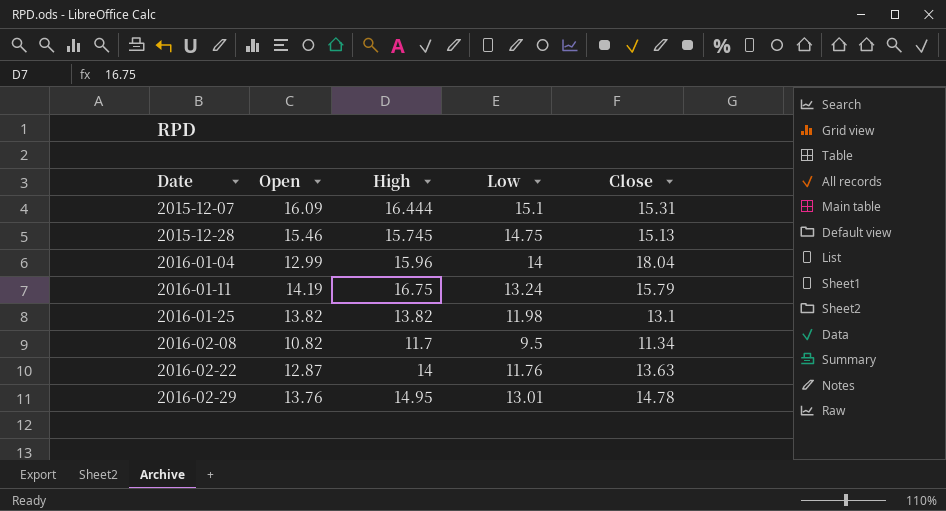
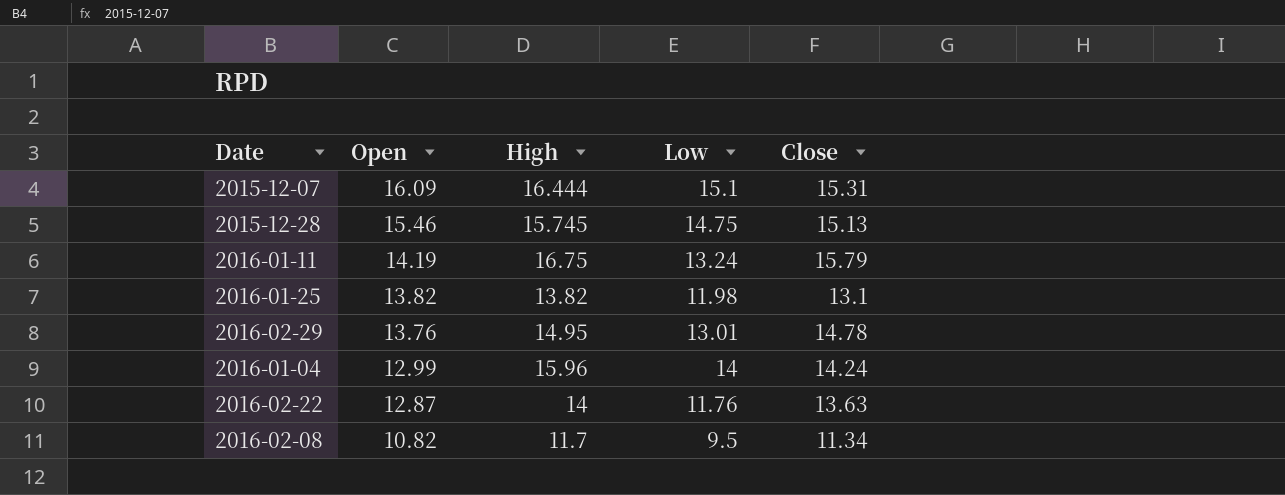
row order: Date ascending -> Open descending
2016-01-04 | Close: 18.04 -> 14.24

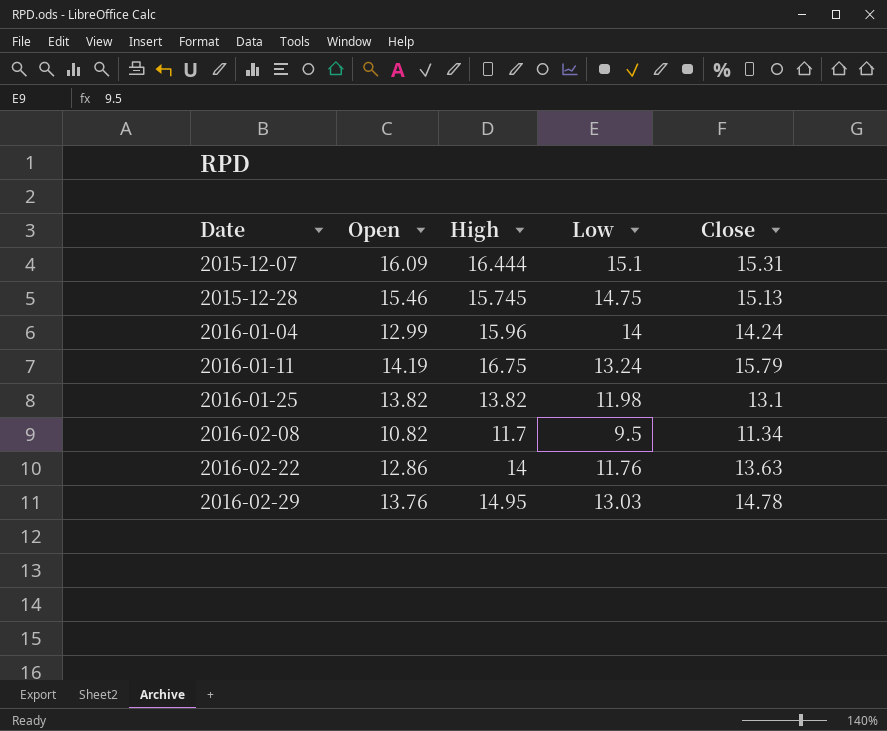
row order: Open descending -> Date ascending
2016-02-22 | Open: 12.87 -> 12.86
2016-02-29 | Low: 13.01 -> 13.03

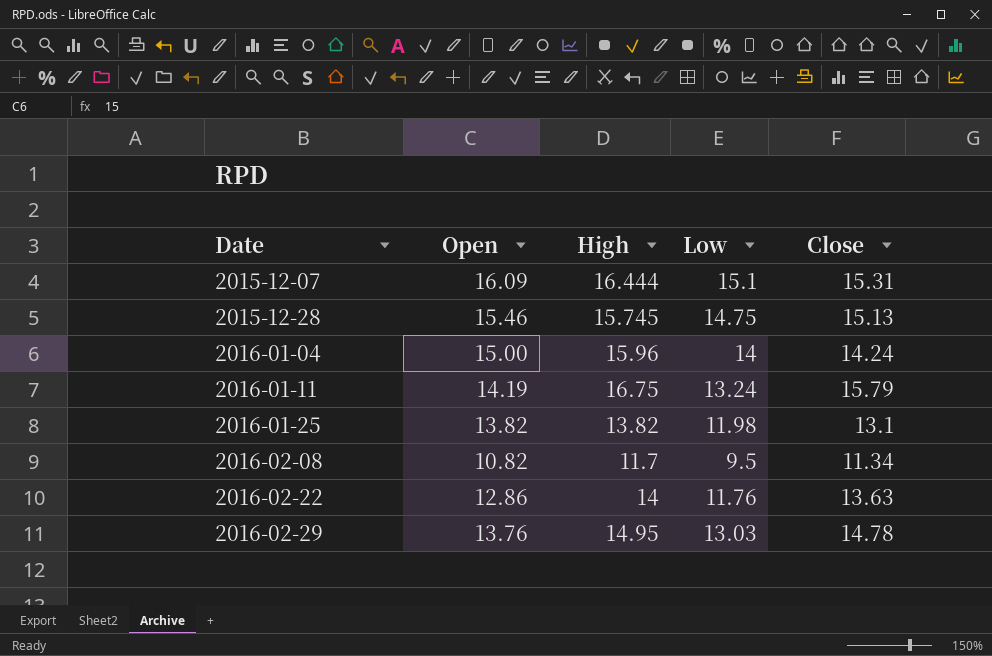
2016-01-04 | Open: 12.99 -> 15.00

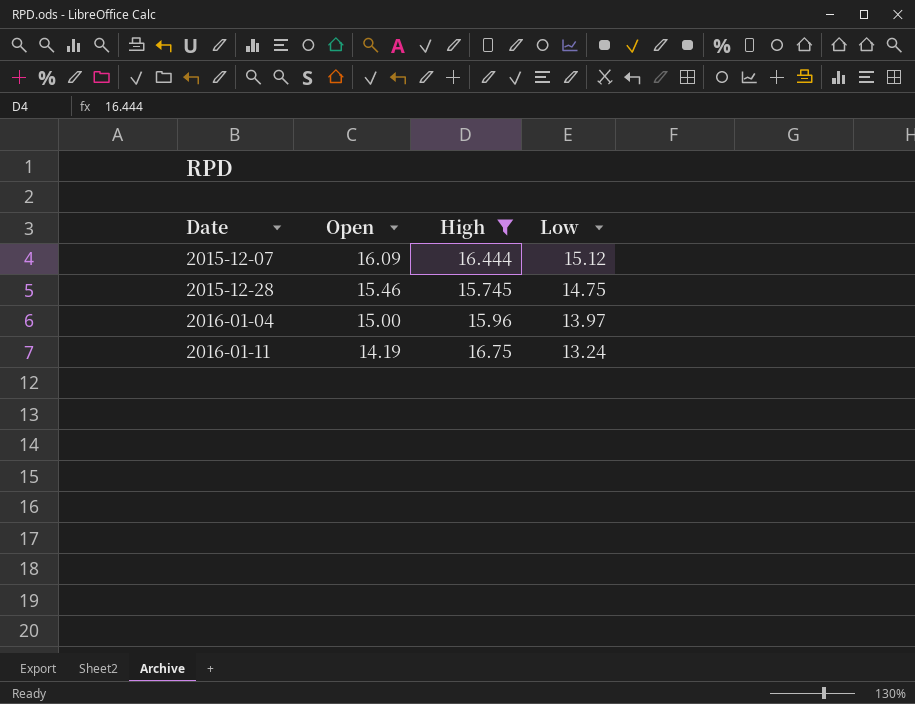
filter: none -> High >= 15.745
column Close | position: 5 -> none
2015-12-07 | Low: 15.1 -> 15.12
2016-01-04 | Low: 14 -> 13.97

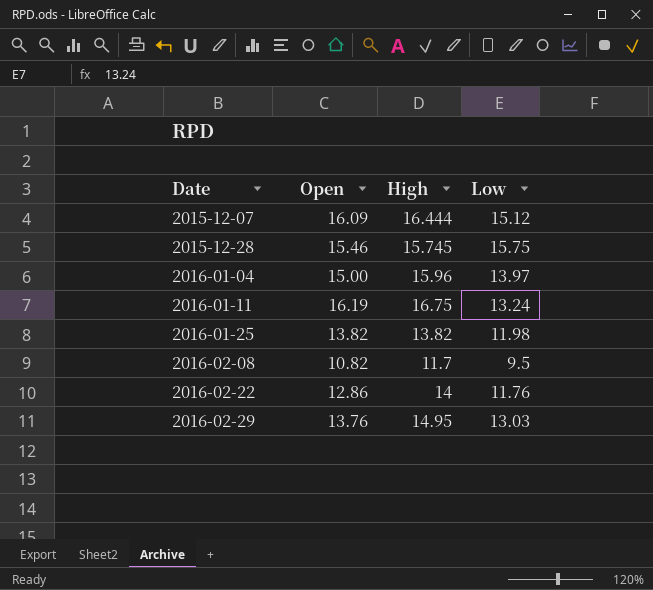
filter: High >= 15.745 -> none
2015-12-28 | Low: 14.75 -> 15.75
2016-01-11 | Open: 14.19 -> 16.19

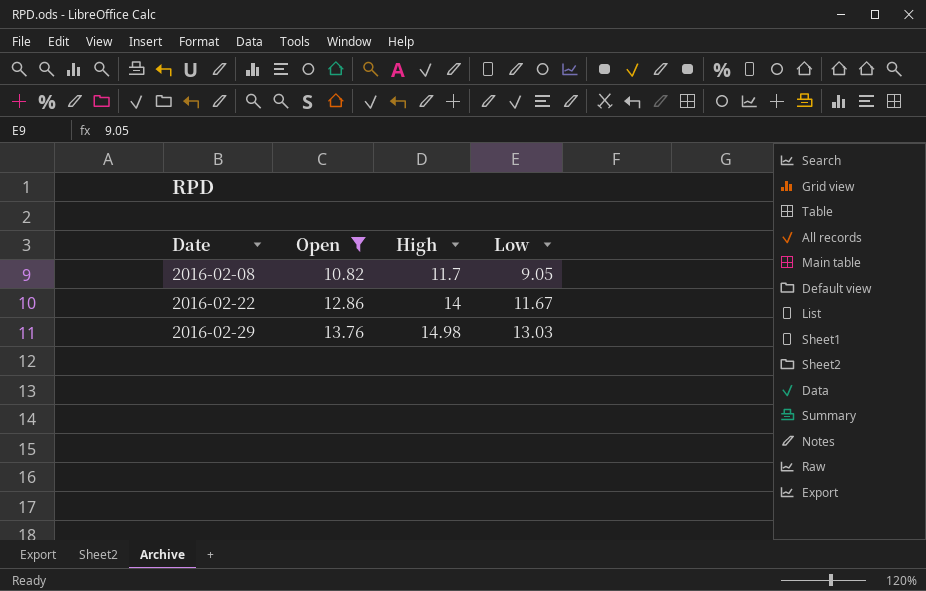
filter: none -> Open <= 13.76
2016-02-08 | Low: 9.5 -> 9.05
2016-02-22 | Low: 11.76 -> 11.67
2016-02-29 | High: 14.95 -> 14.98

